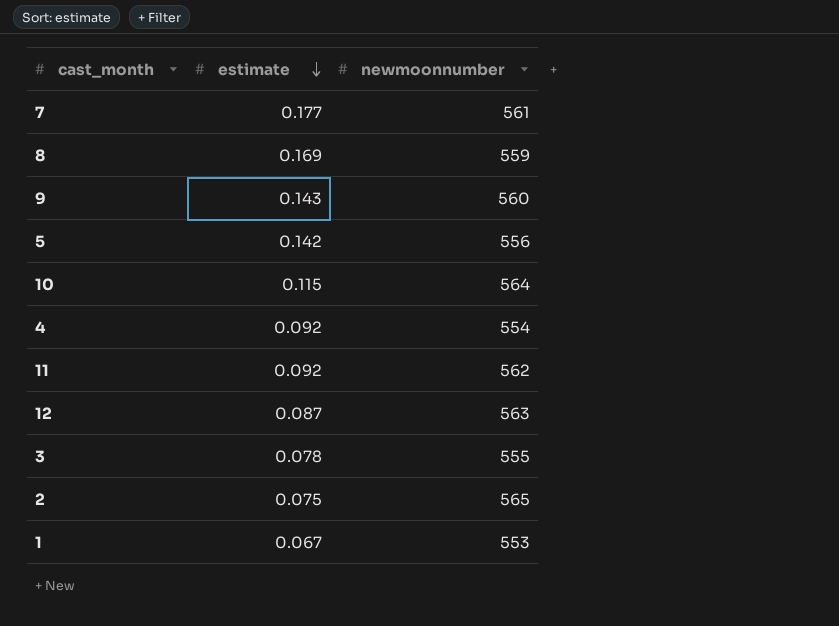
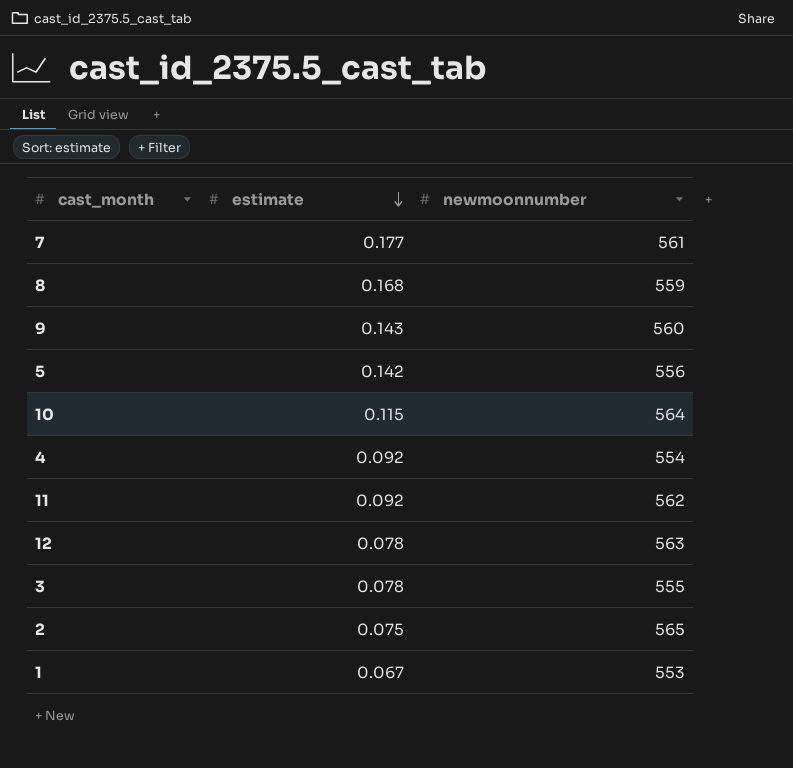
8 | estimate: 0.169 -> 0.168
12 | estimate: 0.087 -> 0.078

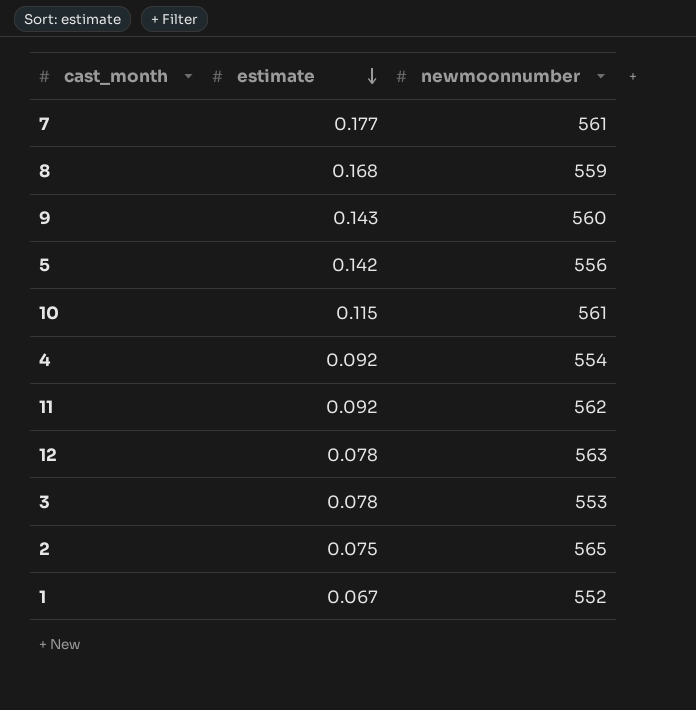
10 | newmoonnumber: 564 -> 561
3 | newmoonnumber: 555 -> 553
1 | newmoonnumber: 553 -> 552

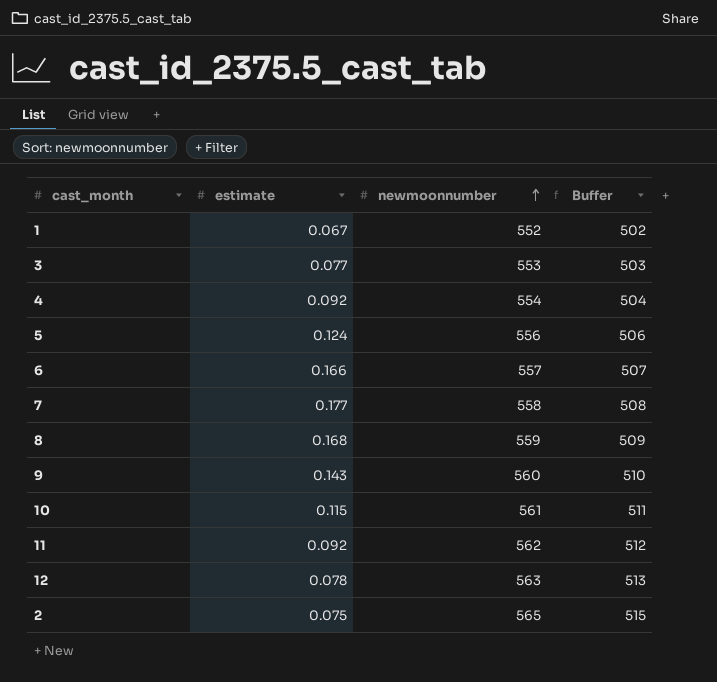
row order: estimate descending -> newmoonnumber ascending
column Buffer | formula: none -> [newmoonnumber] - 50
3 | estimate: 0.078 -> 0.077
5 | estimate: 0.142 -> 0.124
row 6: none -> 0.166 | 557 | 507
7 | newmoonnumber: 561 -> 558

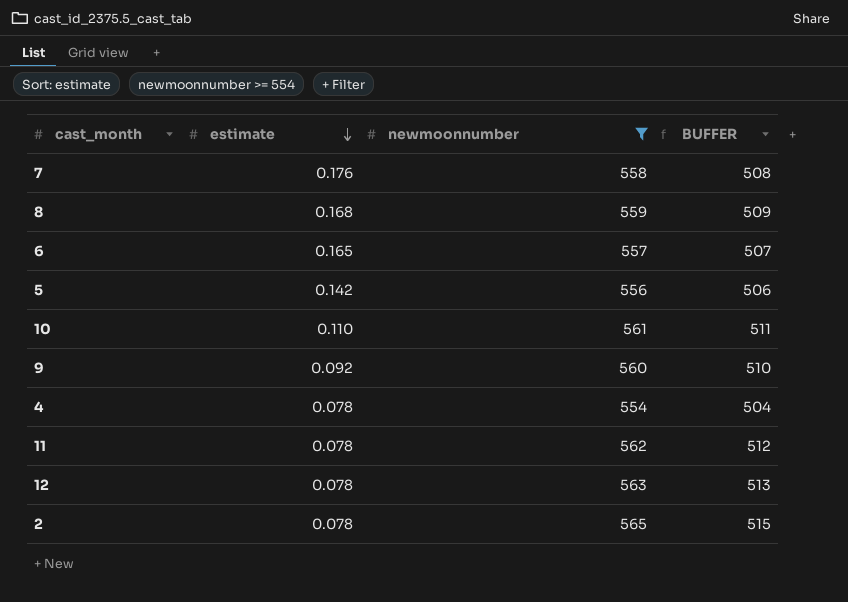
filter: none -> newmoonnumber >= 554
row order: newmoonnumber ascending -> estimate descending
column name: Buffer -> BUFFER
7 | estimate: 0.177 -> 0.176
6 | estimate: 0.166 -> 0.165
5 | estimate: 0.124 -> 0.142
10 | estimate: 0.115 -> 0.110
9 | estimate: 0.143 -> 0.092
4 | estimate: 0.092 -> 0.078
11 | estimate: 0.092 -> 0.078
2 | estimate: 0.075 -> 0.078

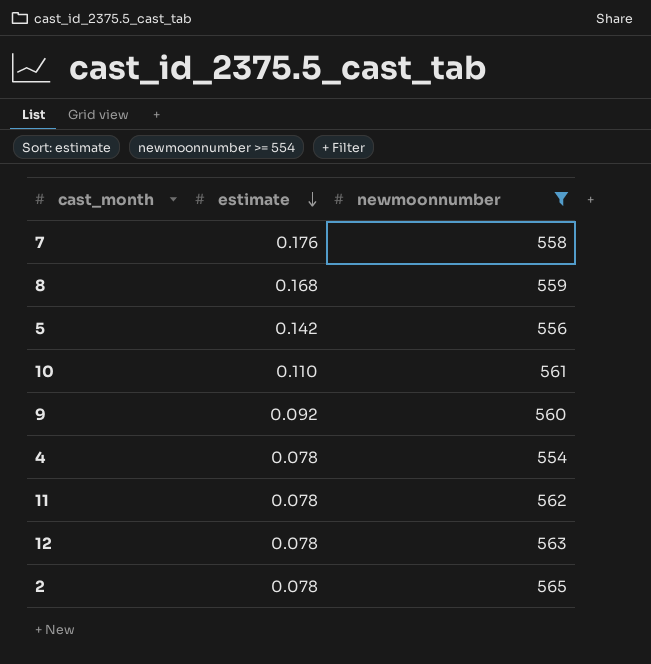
column BUFFER | formula: [newmoonnumber] - 50 -> none
row 6: 0.165 | 557 | 507 -> none

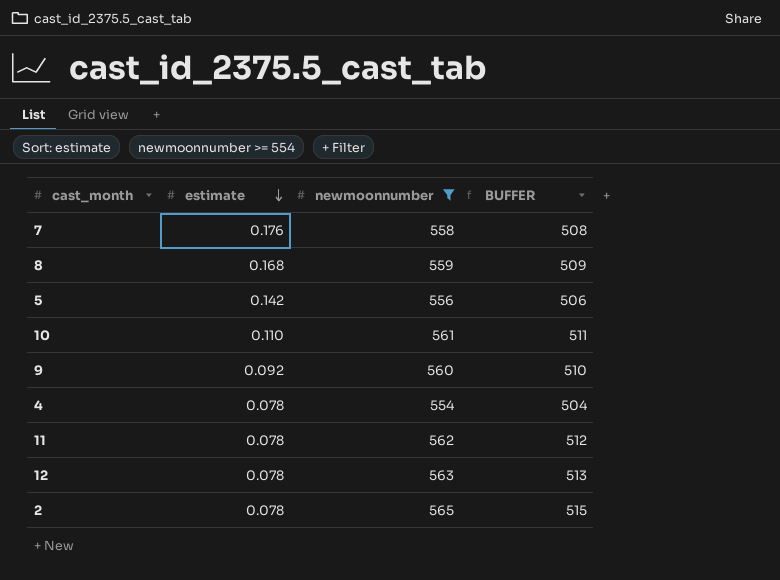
column BUFFER | formula: none -> [newmoonnumber] - 50

